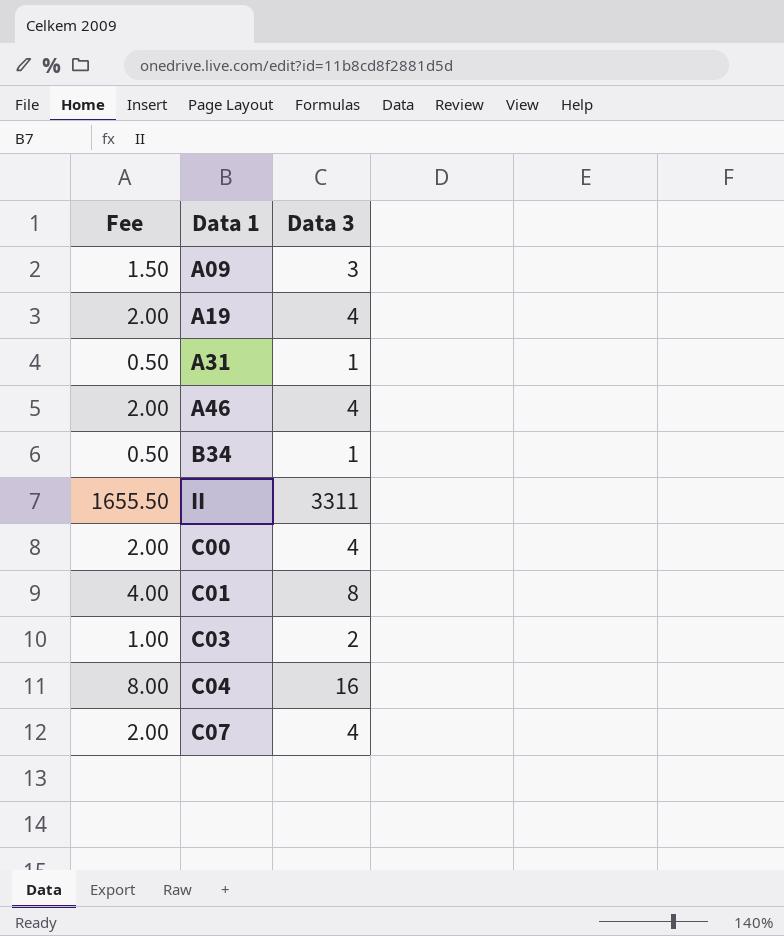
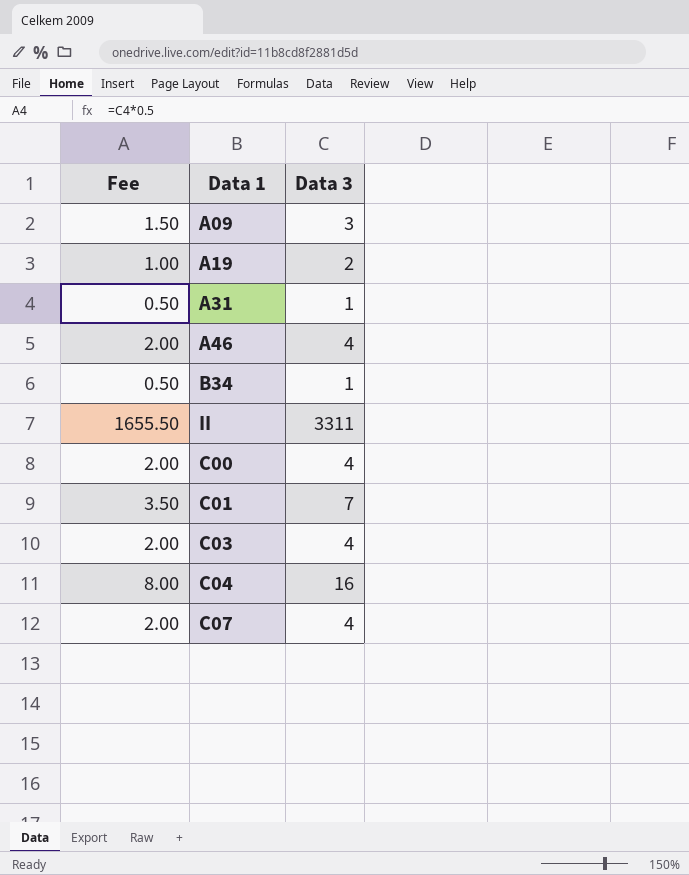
A19 | Fee: 2.00 -> 1.00
A19 | Data 3: 4 -> 2
C01 | Fee: 4.00 -> 3.50
C01 | Data 3: 8 -> 7
C03 | Fee: 1.00 -> 2.00
C03 | Data 3: 2 -> 4

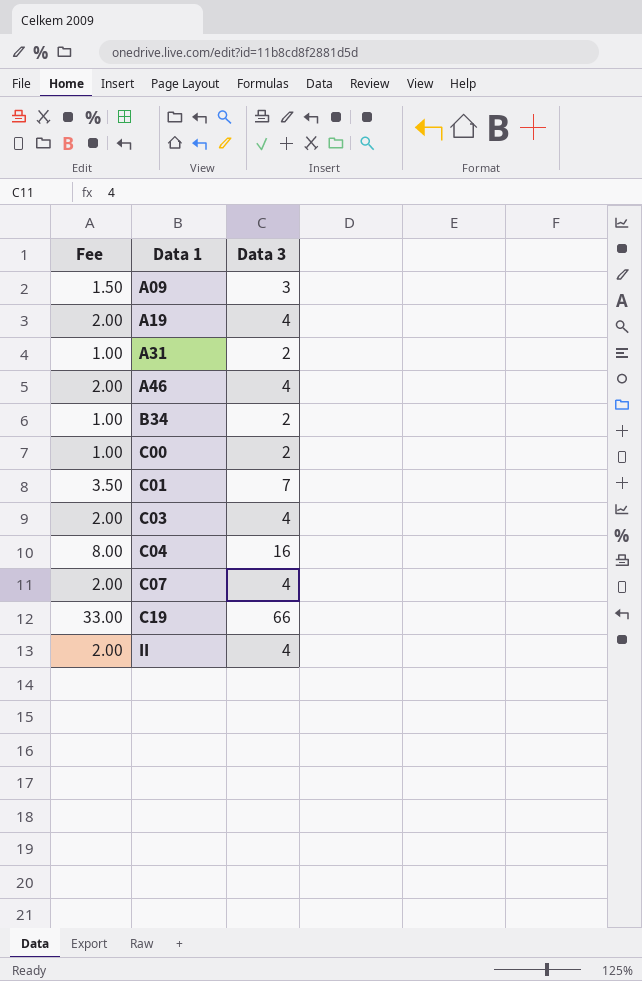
row order: none -> Data 1 ascending
A19 | Fee: 1.00 -> 2.00
A19 | Data 3: 2 -> 4
A31 | Fee: 0.50 -> 1.00
A31 | Data 3: 1 -> 2
B34 | Fee: 0.50 -> 1.00
B34 | Data 3: 1 -> 2
C00 | Fee: 2.00 -> 1.00
C00 | Data 3: 4 -> 2
row C19: none -> 33.00 | 66
II | Fee: 1655.50 -> 2.00
II | Data 3: 3311 -> 4

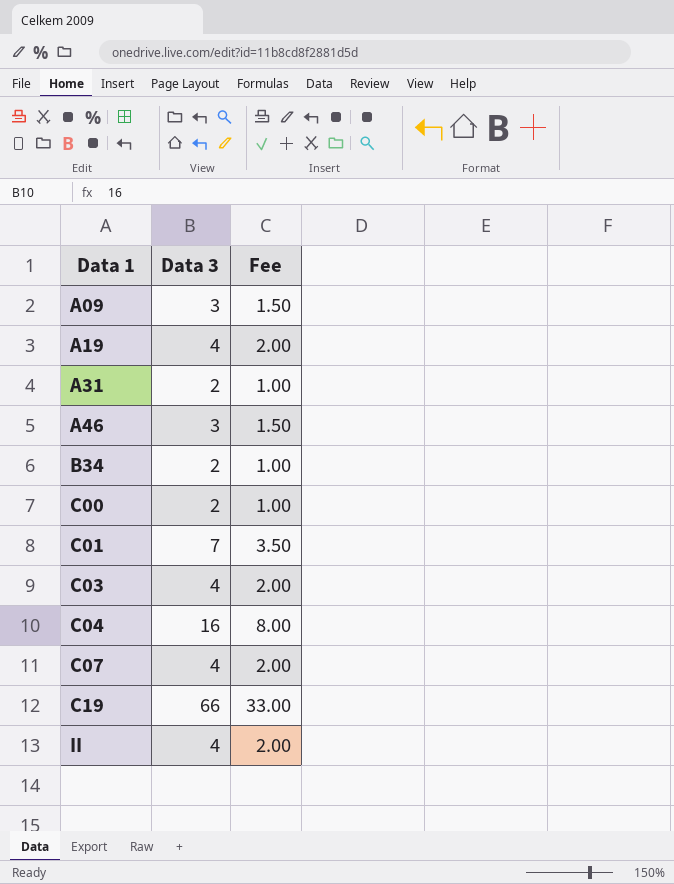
column Fee | position: 1 -> 3
A46 | Data 3: 4 -> 3
A46 | Fee: 2.00 -> 1.50

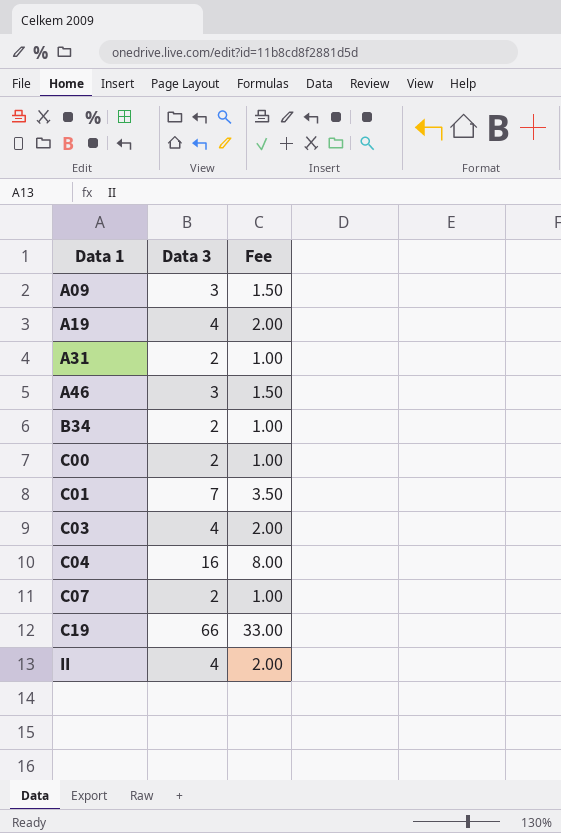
C07 | Data 3: 4 -> 2
C07 | Fee: 2.00 -> 1.00

